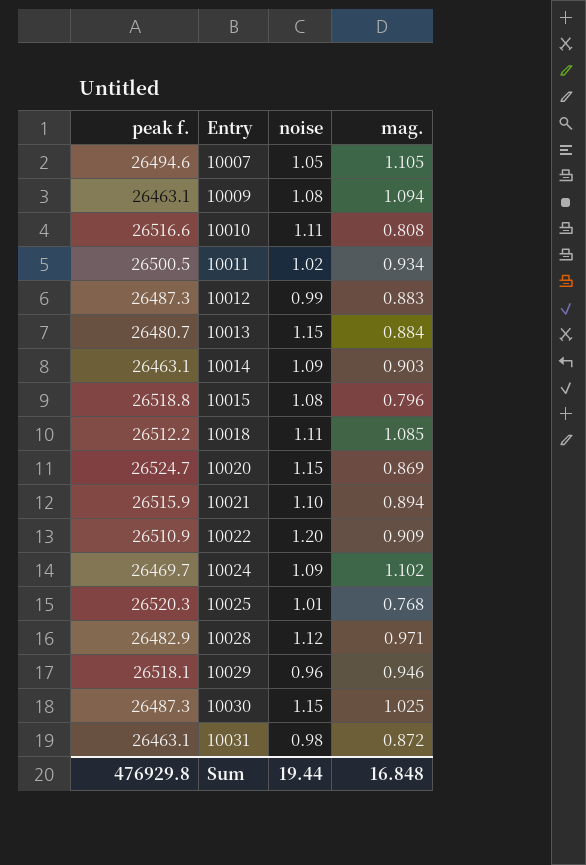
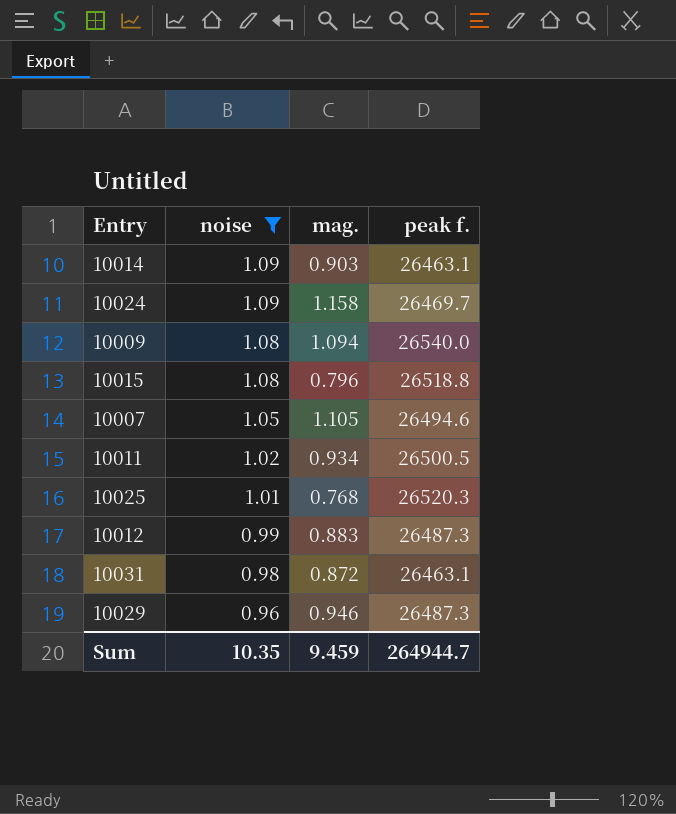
filter: none -> noise <= 1.09
row order: Entry ascending -> noise descending
column peak f. | position: 1 -> 4
10024 | mag.: 1.102 -> 1.158
10009 | peak f.: 26463.1 -> 26540.0
10029 | peak f.: 26518.1 -> 26487.3
Sum | noise: 19.44 -> 10.35
Sum | mag.: 16.848 -> 9.459
Sum | peak f.: 476929.8 -> 264944.7

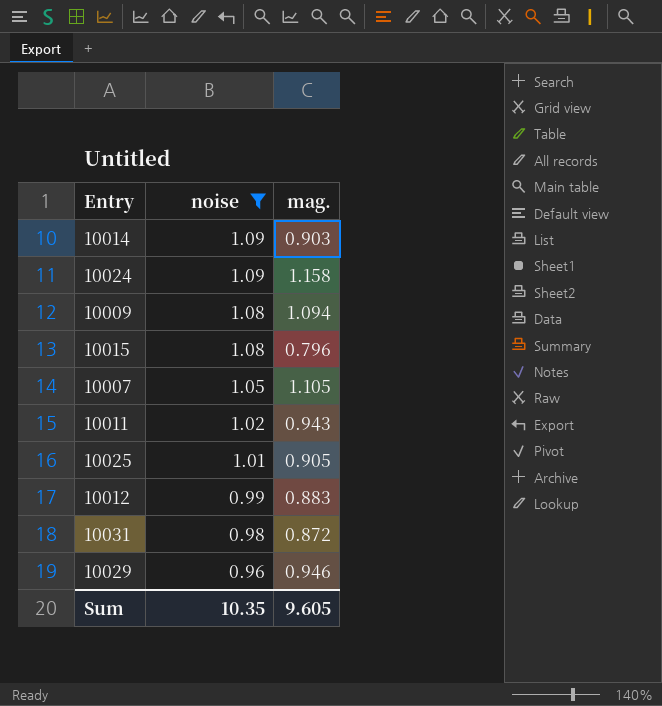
column peak f. | position: 4 -> none
10011 | mag.: 0.934 -> 0.943
10025 | mag.: 0.768 -> 0.905
Sum | mag.: 9.459 -> 9.605

